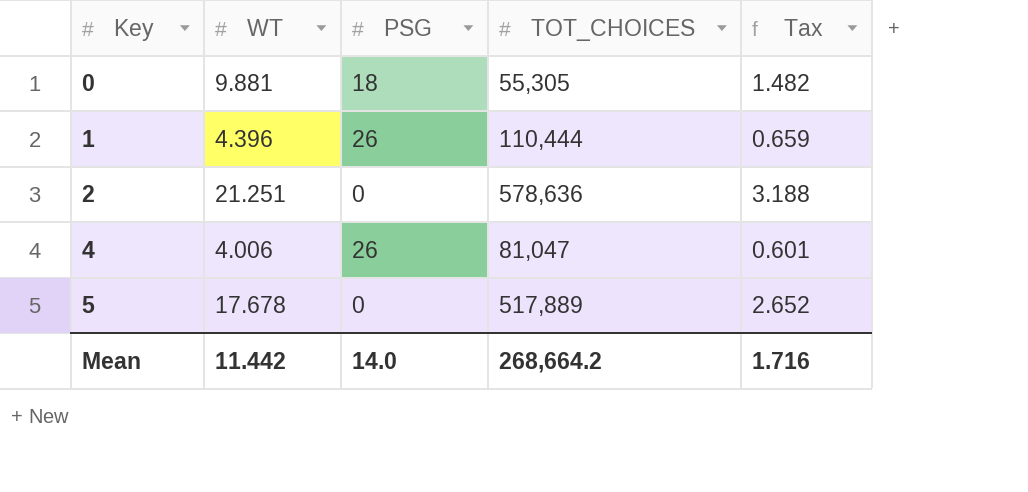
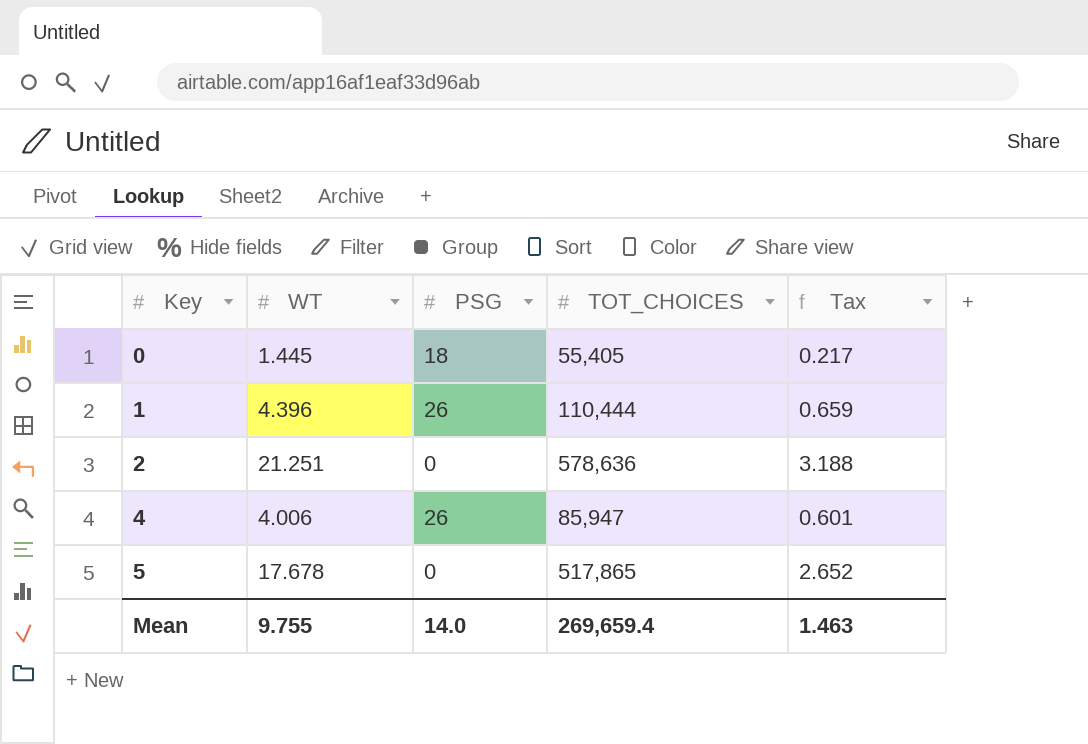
0 | WT: 9.881 -> 1.445
0 | TOT_CHOICES: 55,305 -> 55,405
0 | Tax: 1.482 -> 0.217
4 | TOT_CHOICES: 81,047 -> 85,947
5 | TOT_CHOICES: 517,889 -> 517,865
Mean | WT: 11.442 -> 9.755
Mean | TOT_CHOICES: 268,664.2 -> 269,659.4
Mean | Tax: 1.716 -> 1.463

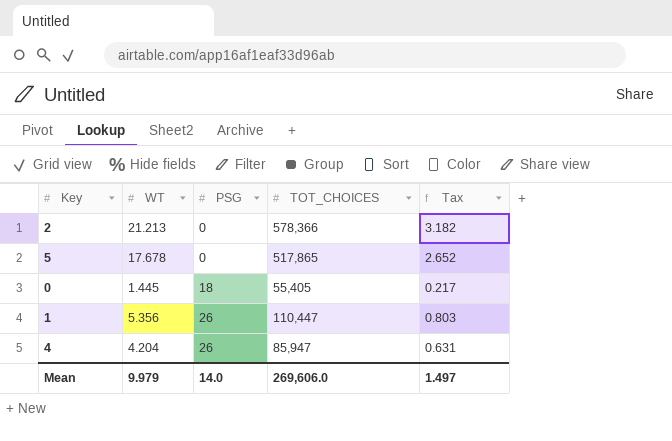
row order: Key ascending -> PSG ascending
2 | WT: 21.251 -> 21.213
2 | TOT_CHOICES: 578,636 -> 578,366
2 | Tax: 3.188 -> 3.182
1 | WT: 4.396 -> 5.356
1 | TOT_CHOICES: 110,444 -> 110,447
1 | Tax: 0.659 -> 0.803
4 | WT: 4.006 -> 4.204
4 | Tax: 0.601 -> 0.631
Mean | WT: 9.755 -> 9.979
Mean | TOT_CHOICES: 269,659.4 -> 269,606.0
Mean | Tax: 1.463 -> 1.497

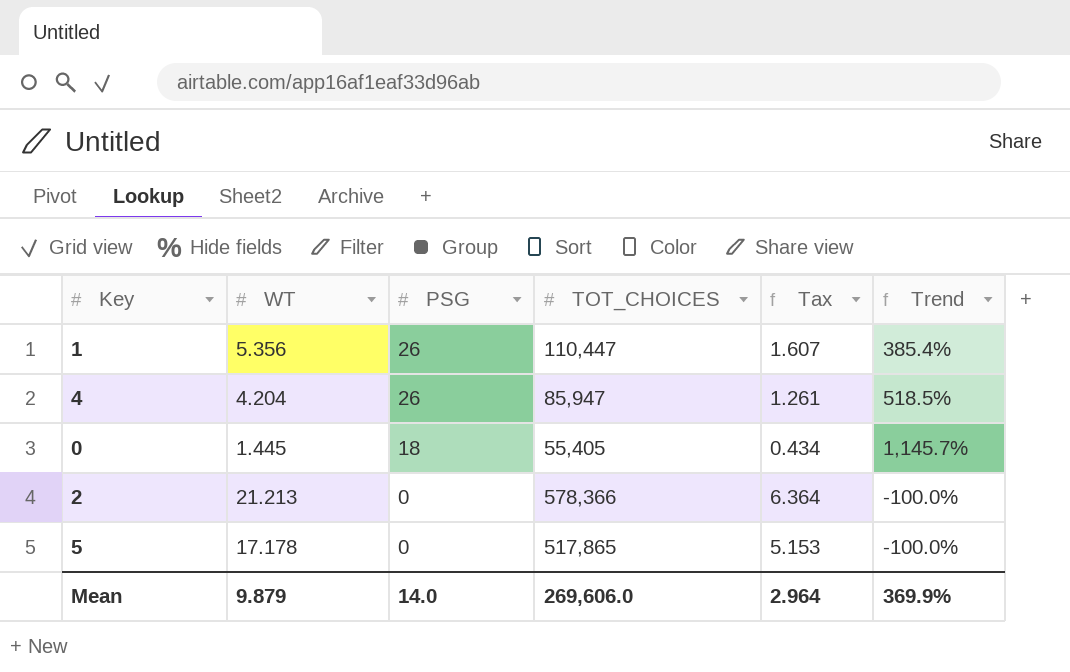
row order: PSG ascending -> PSG descending
column Tax | formula: [WT] * 0.15 -> [WT] * 0.3
column Trend | formula: none -> ([PSG] - [WT]) / [WT]
5 | WT: 17.678 -> 17.178
Mean | WT: 9.979 -> 9.879
Mean | Tax: 1.497 -> 2.964

